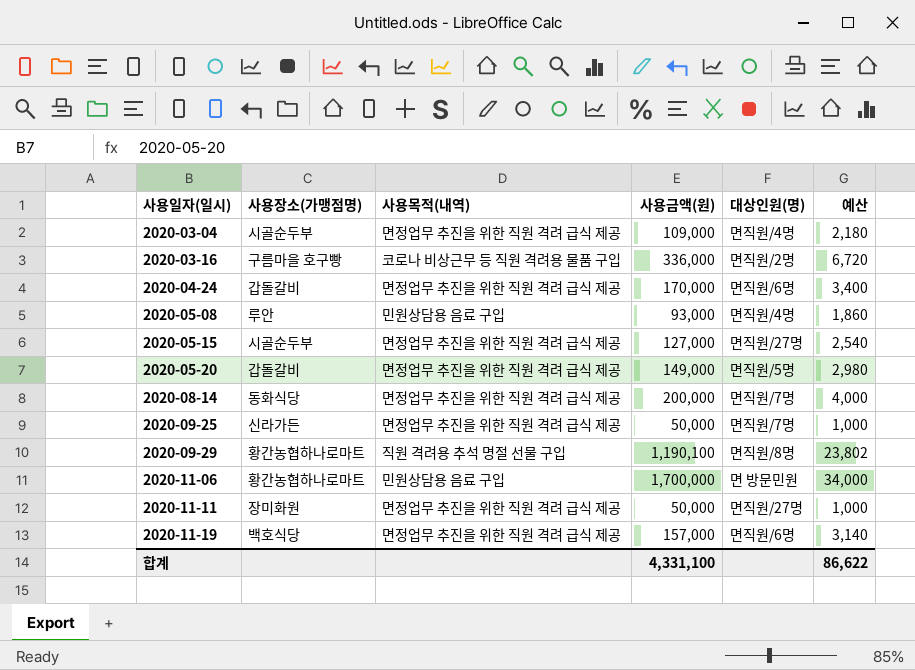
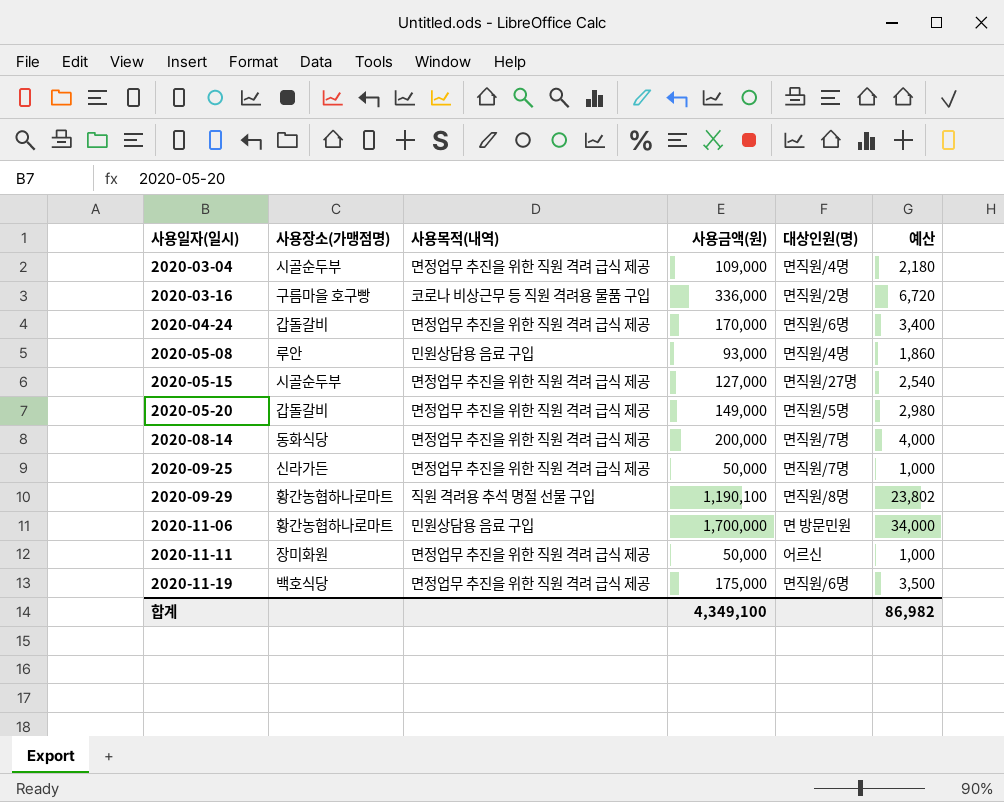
2020-11-11 | 대상인원(명): 면직원/27명 -> 어르신
2020-11-19 | 사용금액(원): 157,000 -> 175,000
2020-11-19 | 예산: 3,140 -> 3,500
합계 | 사용금액(원): 4,331,100 -> 4,349,100
합계 | 예산: 86,622 -> 86,982

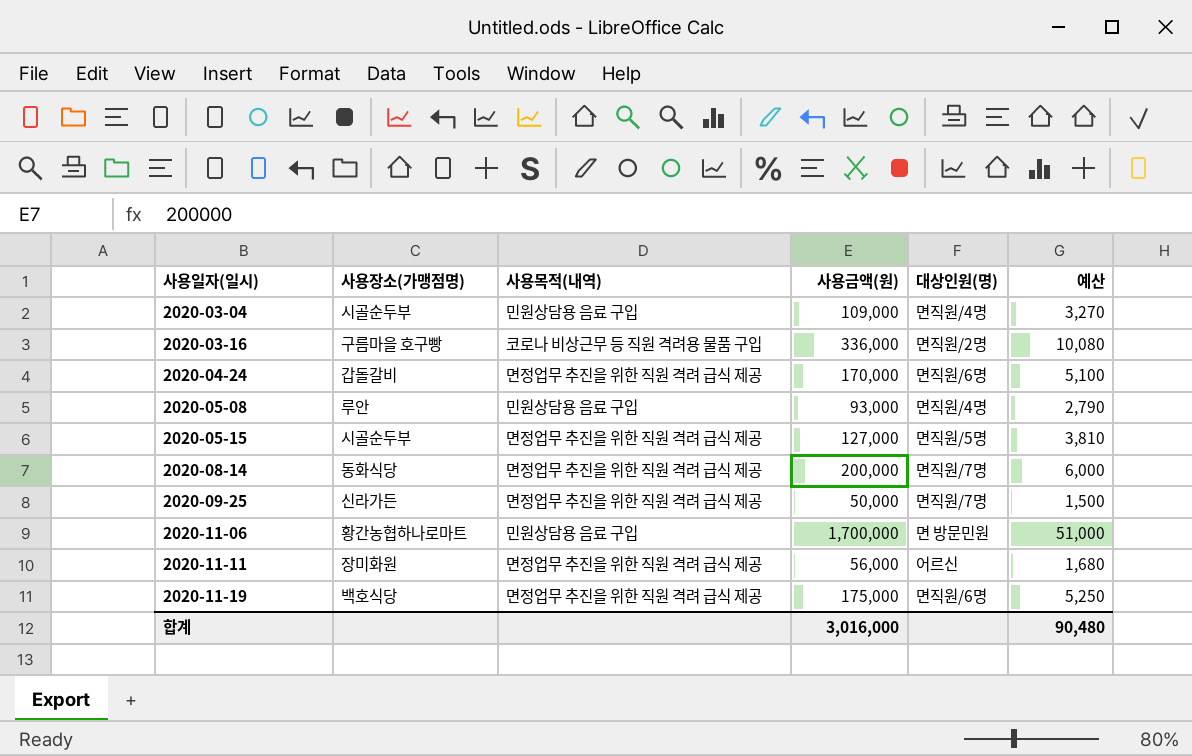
column 예산 | formula: [사용금액(원)] * 0.02 -> [사용금액(원)] * 0.03
row 2020-05-20: 갑돌갈비 | 면정업무 추진을 위한 직원 격려 급식 제공 | 149,000 | 면직원/5명 | 2,980 -> none
row 2020-09-29: 황간농협하나로마트 | 직원 격려용 추석 명절 선물 구입 | 1,190,100 | 면직원/8명 | 23,802 -> none
2020-03-04 | 사용목적(내역): 면정업무 추진을 위한 직원 격려 급식 제공 -> 민원상담용 음료 구입
2020-05-15 | 대상인원(명): 면직원/27명 -> 면직원/5명
2020-11-11 | 사용금액(원): 50,000 -> 56,000
합계 | 사용금액(원): 4,349,100 -> 3,016,000
합계 | 예산: 86,982 -> 90,480

